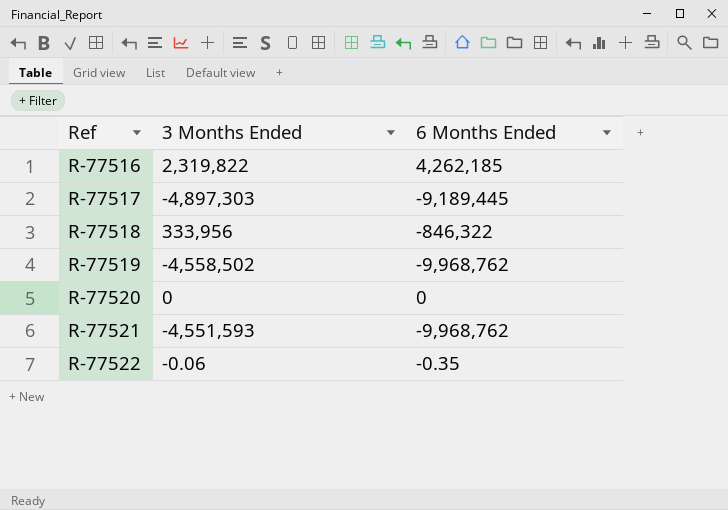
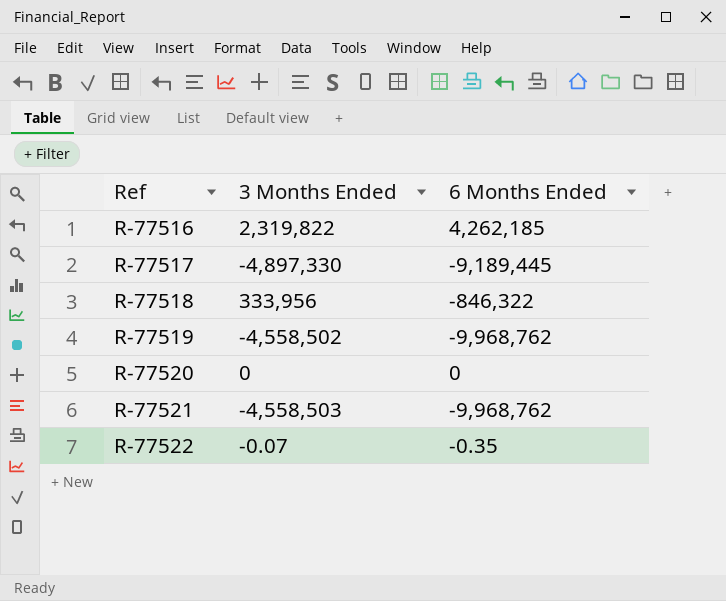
R-77517 | 3 Months Ended: -4,897,303 -> -4,897,330
R-77521 | 3 Months Ended: -4,551,593 -> -4,558,503
R-77522 | 3 Months Ended: -0.06 -> -0.07

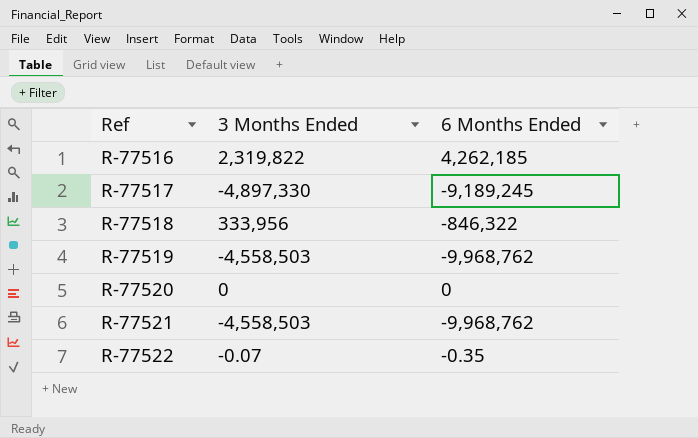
R-77517 | 6 Months Ended: -9,189,445 -> -9,189,245
R-77519 | 3 Months Ended: -4,558,502 -> -4,558,503

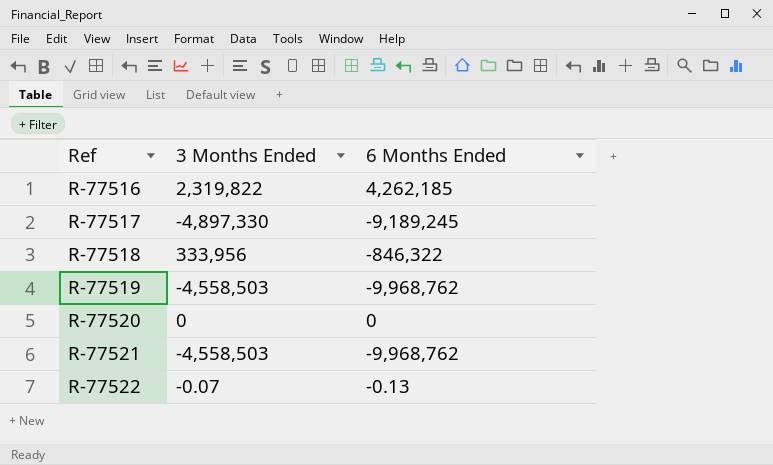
R-77522 | 6 Months Ended: -0.35 -> -0.13

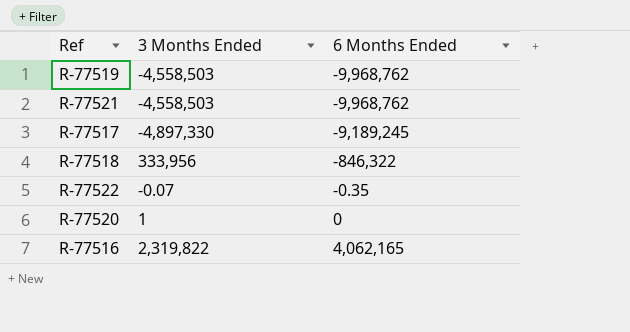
row order: Ref ascending -> 6 Months Ended ascending
R-77522 | 6 Months Ended: -0.13 -> -0.35
R-77520 | 3 Months Ended: 0 -> 1
R-77516 | 6 Months Ended: 4,262,185 -> 4,062,165

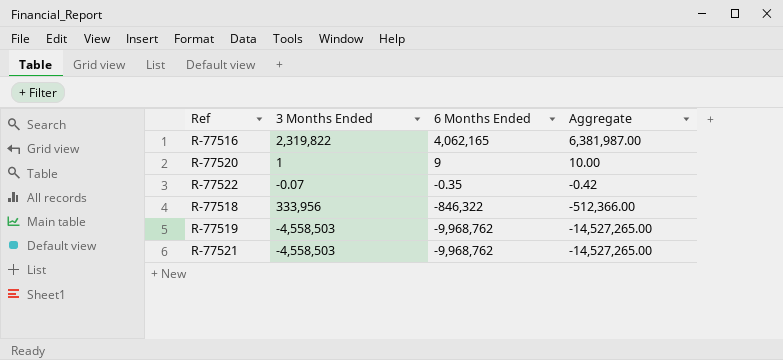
row order: 6 Months Ended ascending -> 6 Months Ended descending
column Aggregate | formula: none -> [3 Months Ended] + [6 Months Ended]
row R-77517: -4,897,330 | -9,189,245 -> none
R-77520 | 6 Months Ended: 0 -> 9

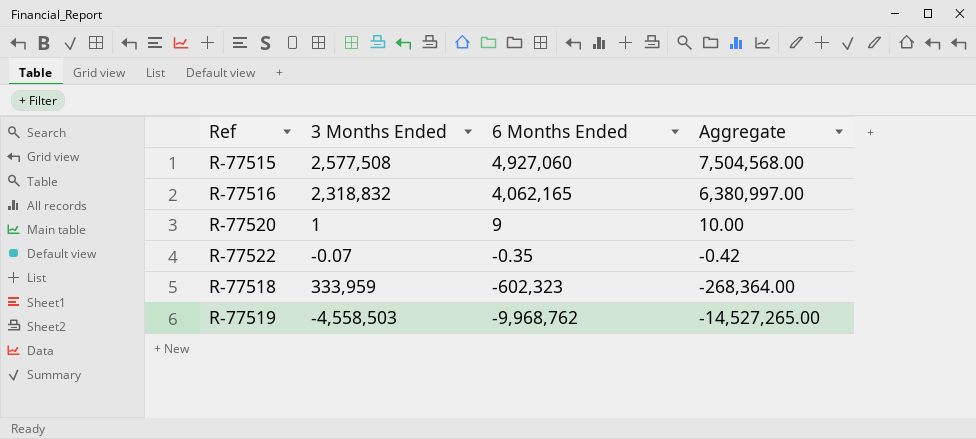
row R-77521: -4,558,503 | -9,968,762 | -14,527,265.00 -> none
row R-77515: none -> 2,577,508 | 4,927,060 | 7,504,568.00
R-77516 | 3 Months Ended: 2,319,822 -> 2,318,832
R-77516 | Aggregate: 6,381,987.00 -> 6,380,997.00
R-77518 | 3 Months Ended: 333,956 -> 333,959
R-77518 | 6 Months Ended: -846,322 -> -602,323
R-77518 | Aggregate: -512,366.00 -> -268,364.00

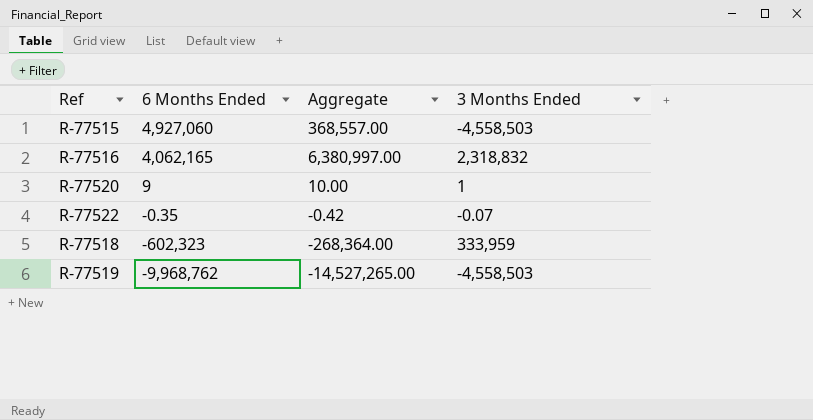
column 3 Months Ended | position: 2 -> 4
R-77515 | Aggregate: 7,504,568.00 -> 368,557.00
R-77515 | 3 Months Ended: 2,577,508 -> -4,558,503

